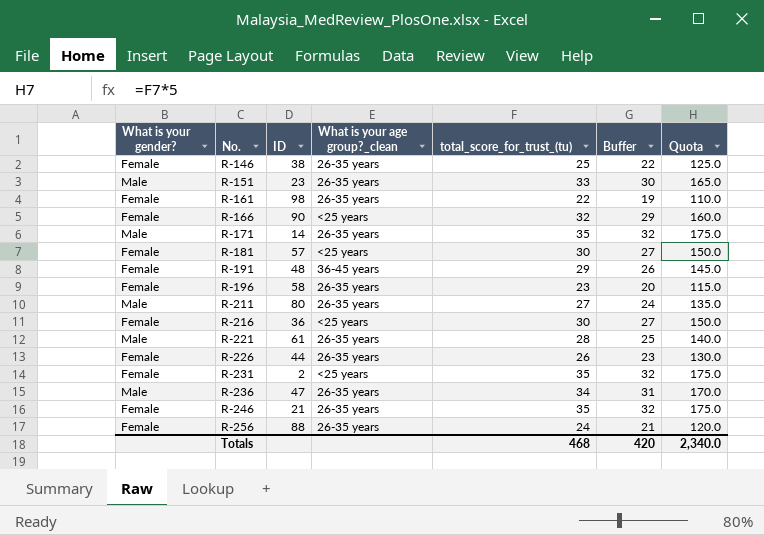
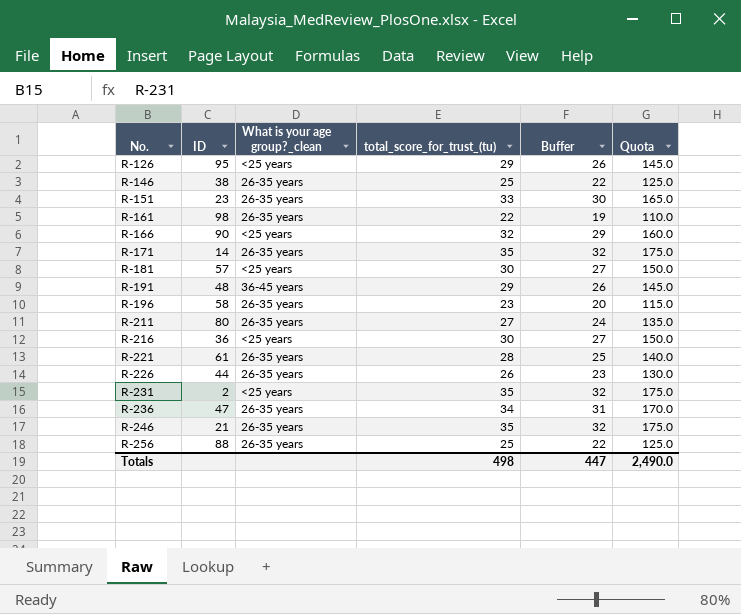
column What is your gender? | position: 1 -> none
row R-126: none -> 95 | <25 years | 29 | 26 | 145.0
R-256 | total_score_for_trust_(tu): 24 -> 25
R-256 | Buffer: 21 -> 22
R-256 | Quota: 120.0 -> 125.0
Totals | total_score_for_trust_(tu): 468 -> 498
Totals | Buffer: 420 -> 447
Totals | Quota: 2,340.0 -> 2,490.0

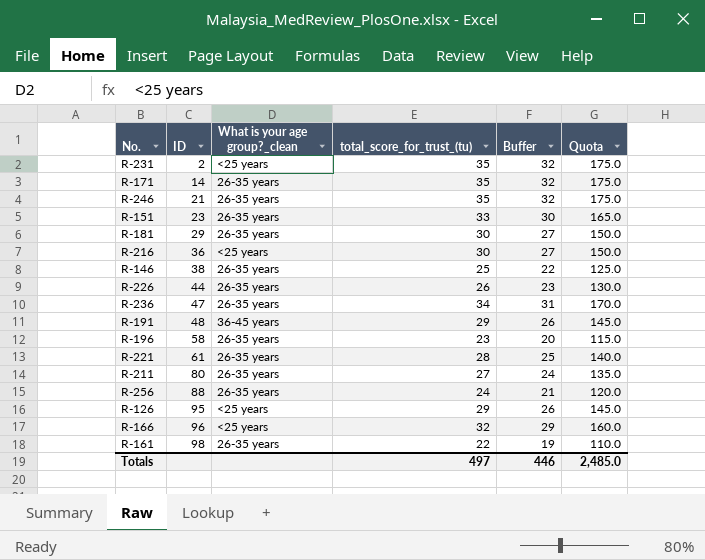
row order: No. ascending -> ID ascending
R-181 | ID: 57 -> 29
R-181 | What is your age group?_clean: <25 years -> 26-35 years
R-256 | total_score_for_trust_(tu): 25 -> 24
R-256 | Buffer: 22 -> 21
R-256 | Quota: 125.0 -> 120.0
R-166 | ID: 90 -> 96
Totals | total_score_for_trust_(tu): 498 -> 497
Totals | Buffer: 447 -> 446
Totals | Quota: 2,490.0 -> 2,485.0

